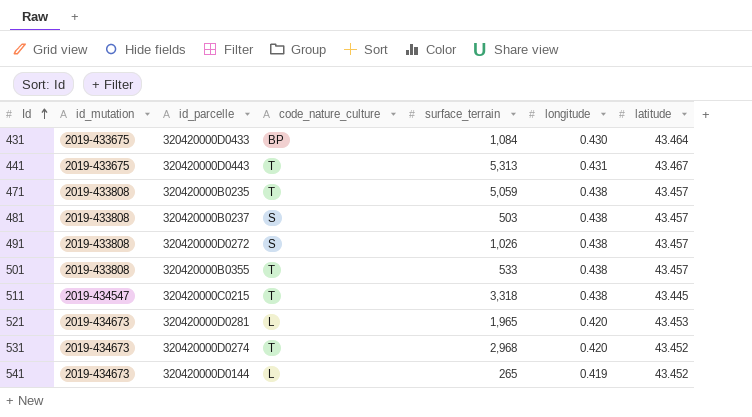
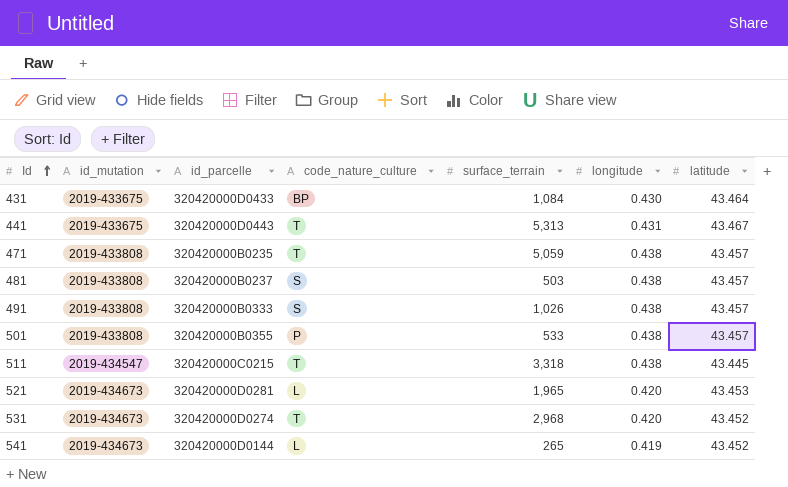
491 | id_parcelle: 320420000D0272 -> 320420000B0333
501 | code_nature_culture: T -> P

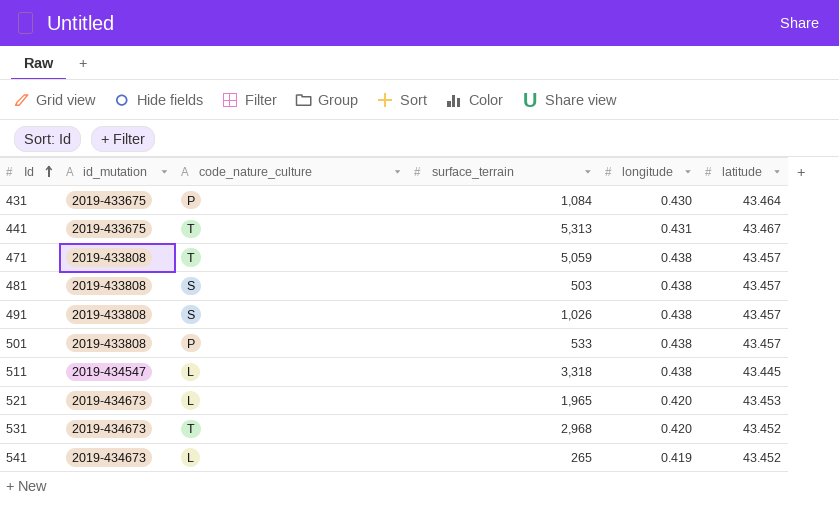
column id_parcelle | position: 3 -> none
431 | code_nature_culture: BP -> P
511 | code_nature_culture: T -> L

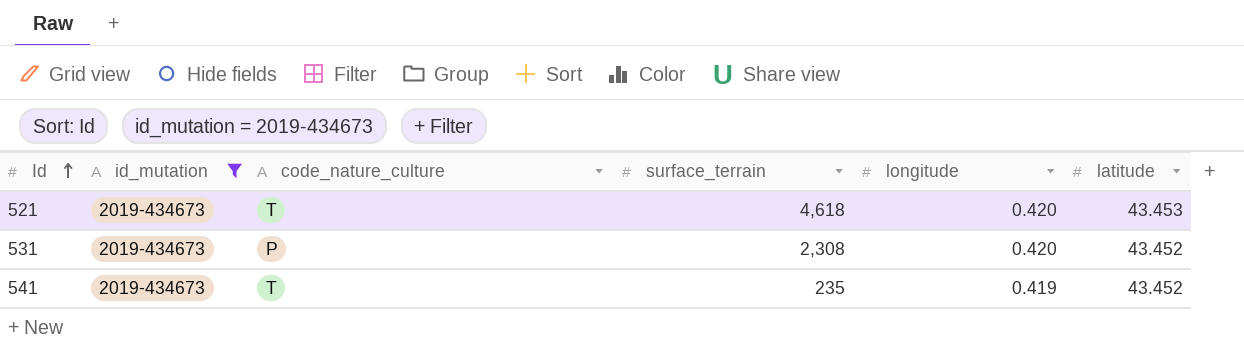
filter: none -> id_mutation = 2019-434673
521 | code_nature_culture: L -> T
521 | surface_terrain: 1,965 -> 4,618
531 | code_nature_culture: T -> P
531 | surface_terrain: 2,968 -> 2,308
541 | code_nature_culture: L -> T
541 | surface_terrain: 265 -> 235

